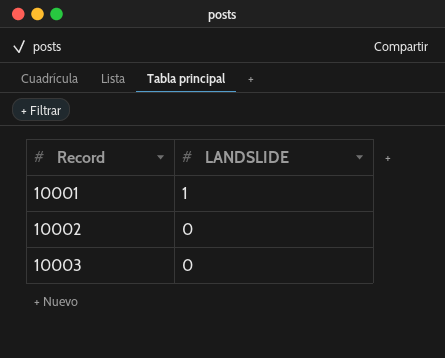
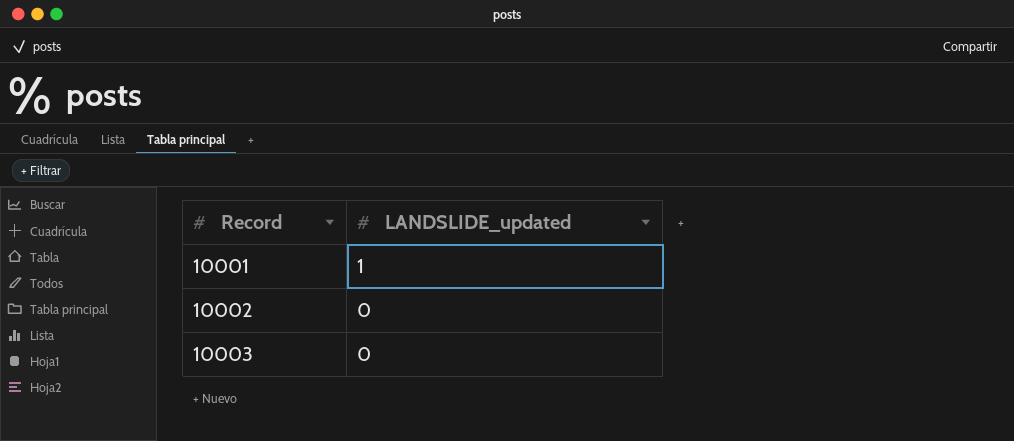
column name: LANDSLIDE -> LANDSLIDE_updated

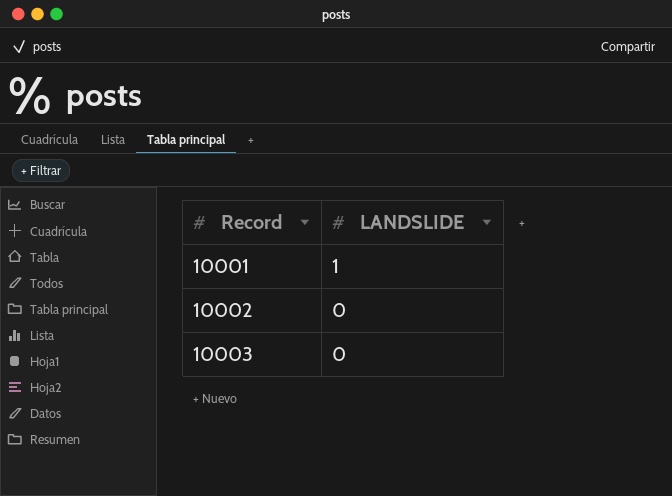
column name: LANDSLIDE_updated -> LANDSLIDE

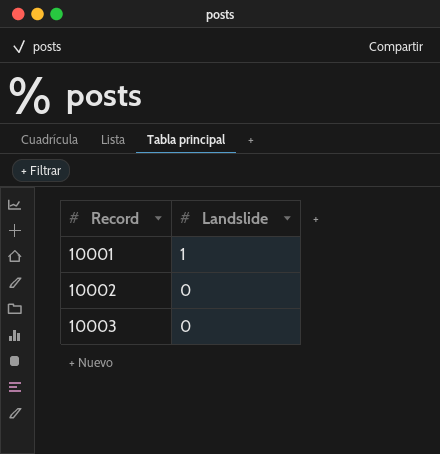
column name: LANDSLIDE -> Landslide

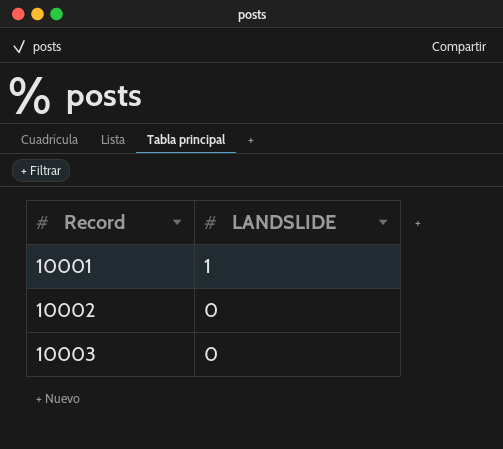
column name: Landslide -> LANDSLIDE

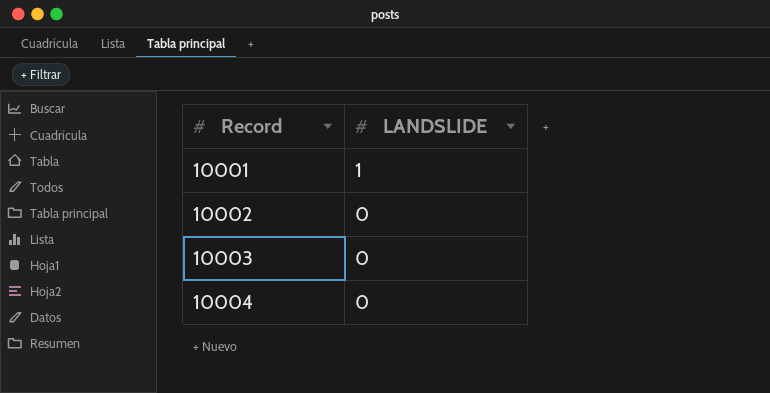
row 10004: none -> 0

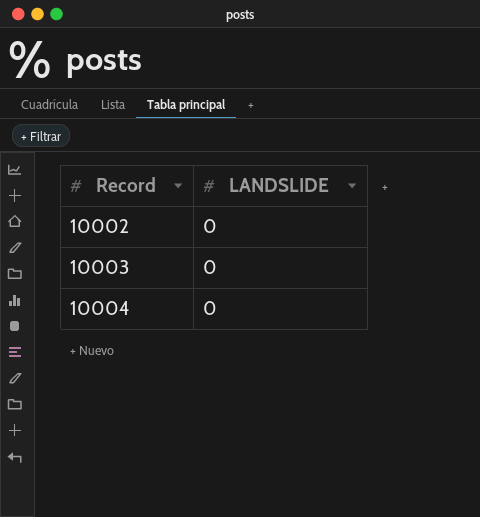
row 10001: 1 -> none

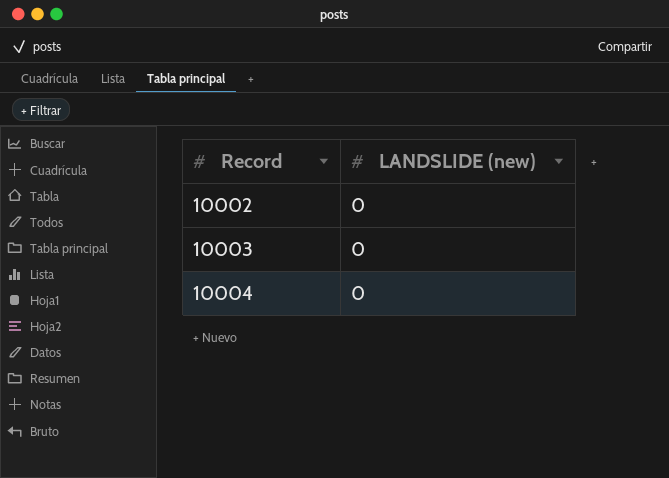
column name: LANDSLIDE -> LANDSLIDE (new)

